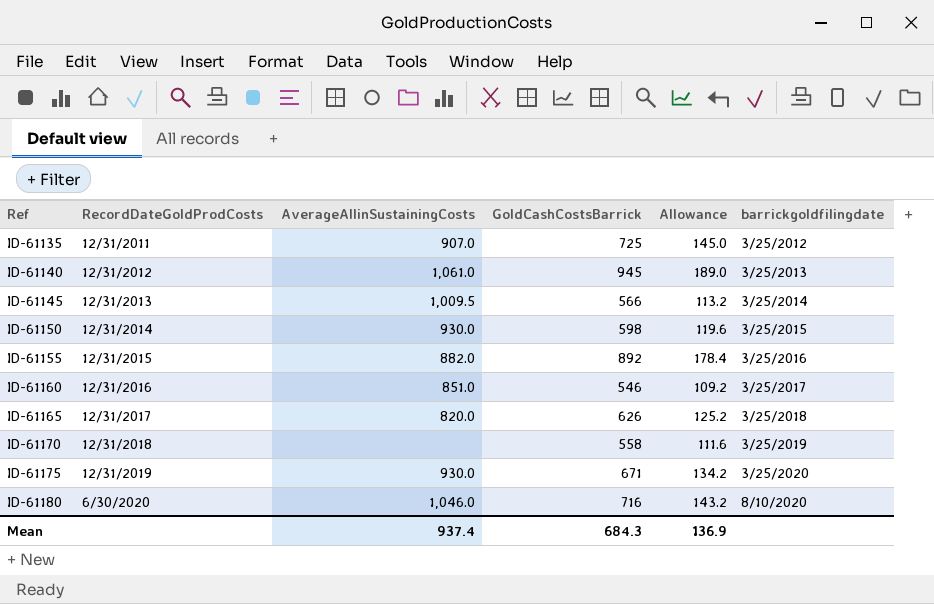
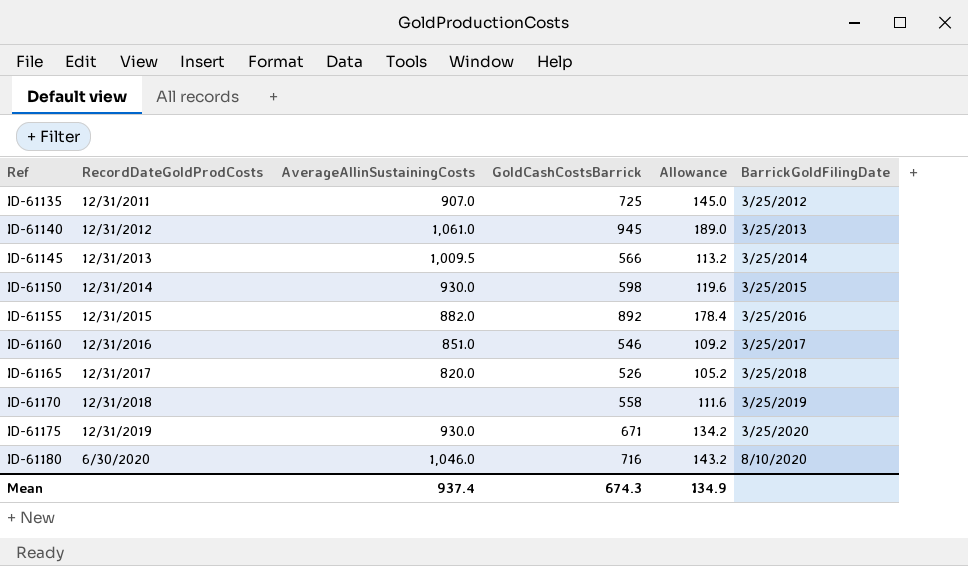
column name: barrickgoldfilingdate -> BarrickGoldFilingDate
ID-61165 | GoldCashCostsBarrick: 626 -> 526
ID-61165 | Allowance: 125.2 -> 105.2
Mean | GoldCashCostsBarrick: 684.3 -> 674.3
Mean | Allowance: 136.9 -> 134.9

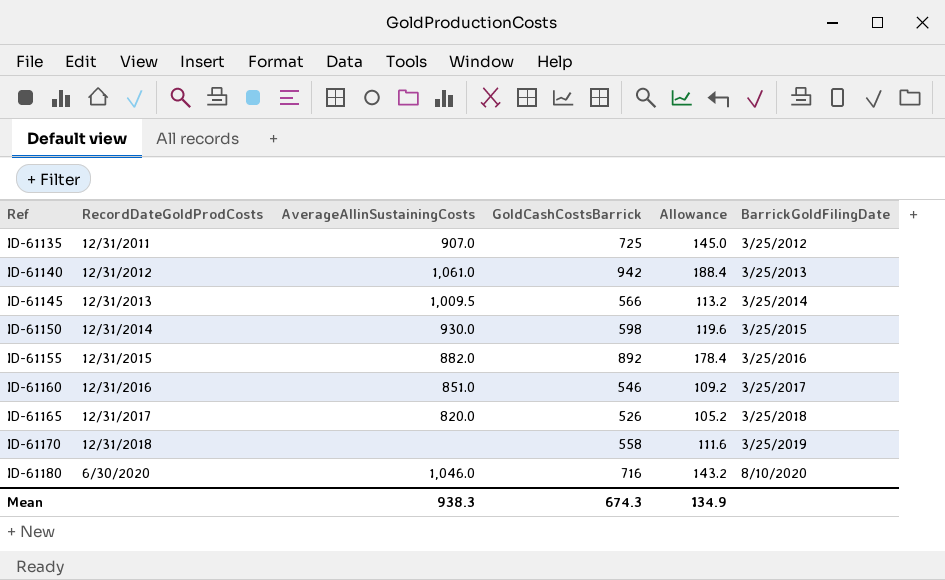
row ID-61175: 12/31/2019 | 930.0 | 671 | 134.2 | 3/25/2020 -> none
ID-61140 | GoldCashCostsBarrick: 945 -> 942
ID-61140 | Allowance: 189.0 -> 188.4
Mean | AverageAllinSustainingCosts: 937.4 -> 938.3

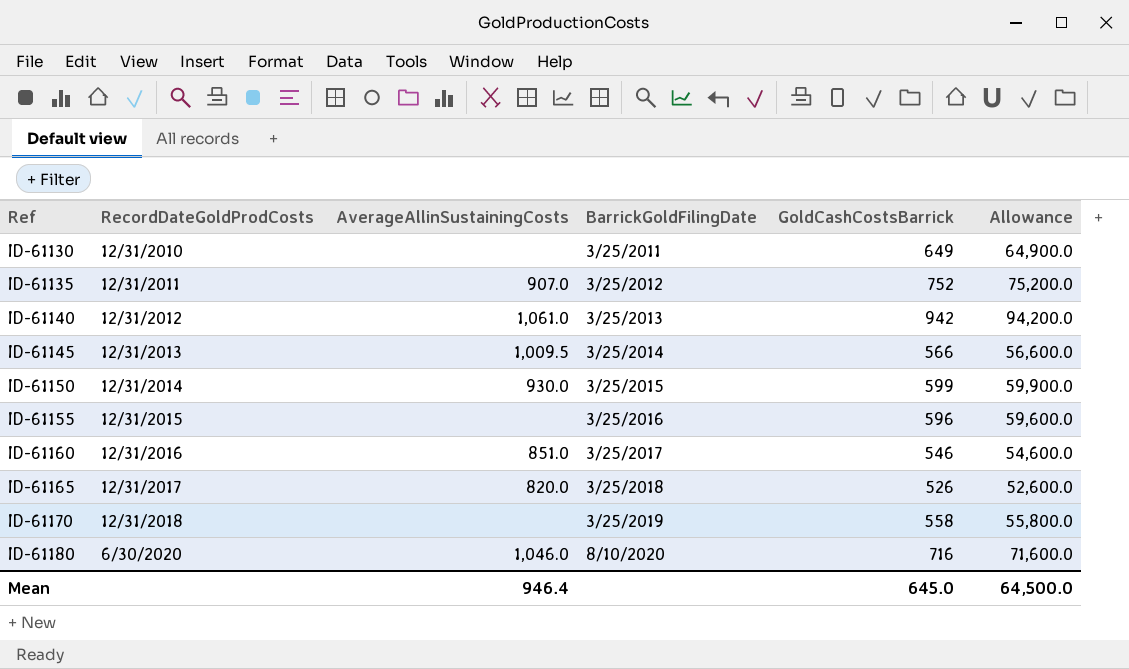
column BarrickGoldFilingDate | position: 6 -> 4
column Allowance | formula: [GoldCashCostsBarrick] * 0.2 -> [GoldCashCostsBarrick] * 100
row ID-61130: none -> 12/31/2010 | none | 3/25/2011 | 649 | 64,900.0
ID-61135 | GoldCashCostsBarrick: 725 -> 752
ID-61150 | GoldCashCostsBarrick: 598 -> 599
ID-61155 | AverageAllinSustainingCosts: 882.0 -> none
ID-61155 | GoldCashCostsBarrick: 892 -> 596
Mean | AverageAllinSustainingCosts: 938.3 -> 946.4
Mean | GoldCashCostsBarrick: 674.3 -> 645.0
Mean | Allowance: 134.9 -> 64,500.0

